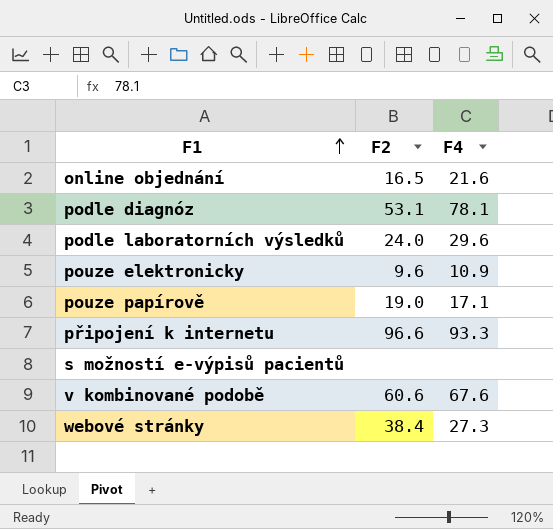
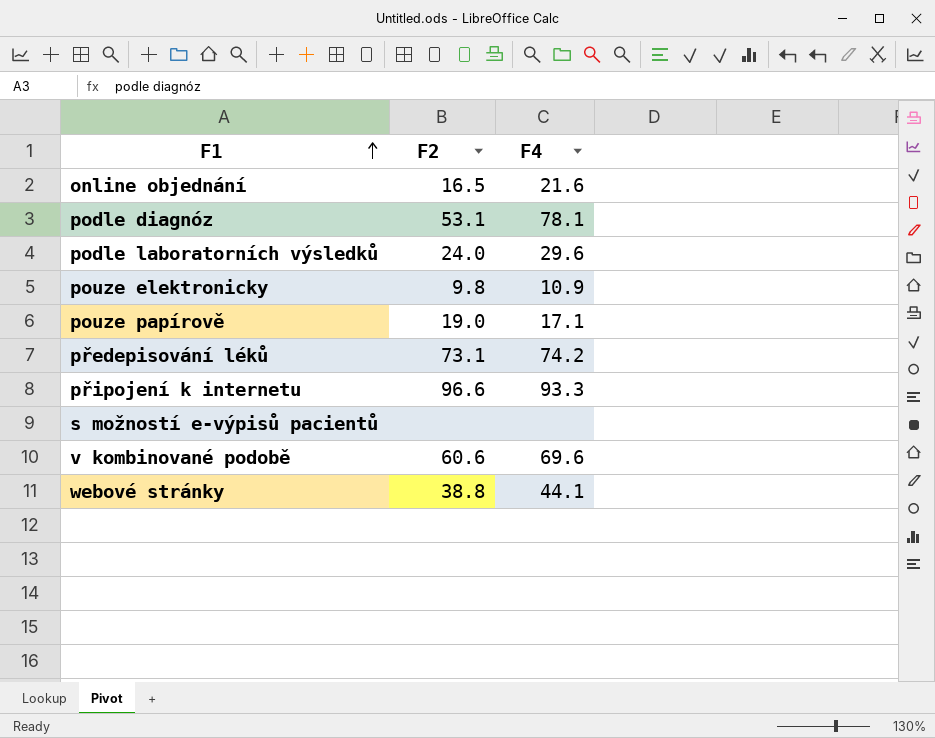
pouze elektronicky | F2: 9.6 -> 9.8
row předepisování léků: none -> 73.1 | 74.2
v kombinované podobě | F4: 67.6 -> 69.6
webové stránky | F2: 38.4 -> 38.8
webové stránky | F4: 27.3 -> 44.1

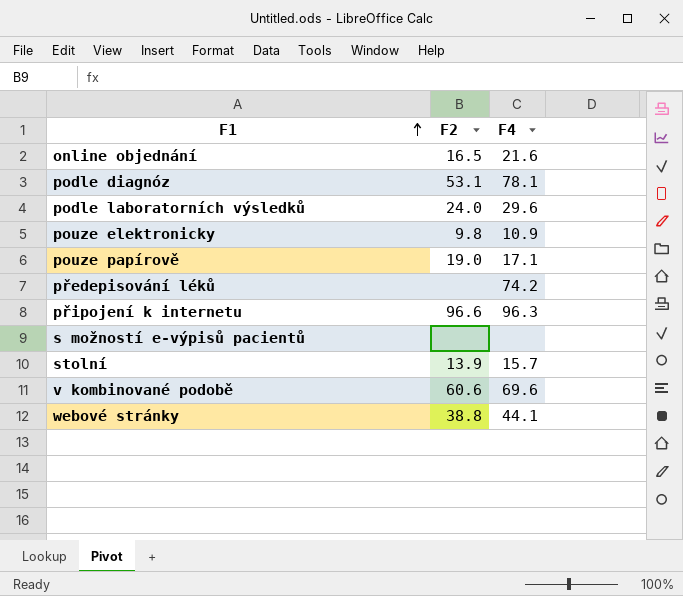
předepisování léků | F2: 73.1 -> none
připojení k internetu | F4: 93.3 -> 96.3
row stolní: none -> 13.9 | 15.7

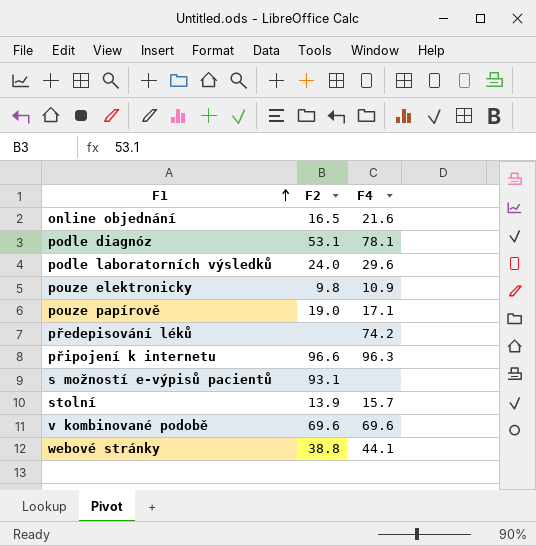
s možností e-výpisů pacientů | F2: none -> 93.1
v kombinované podobě | F2: 60.6 -> 69.6

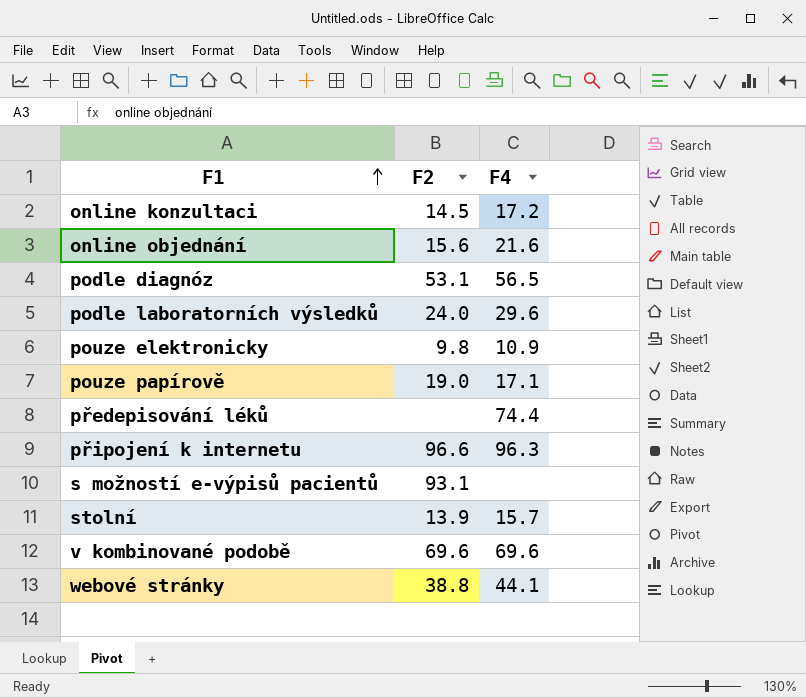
row online konzultaci: none -> 14.5 | 17.2
online objednání | F2: 16.5 -> 15.6
podle diagnóz | F4: 78.1 -> 56.5
předepisování léků | F4: 74.2 -> 74.4

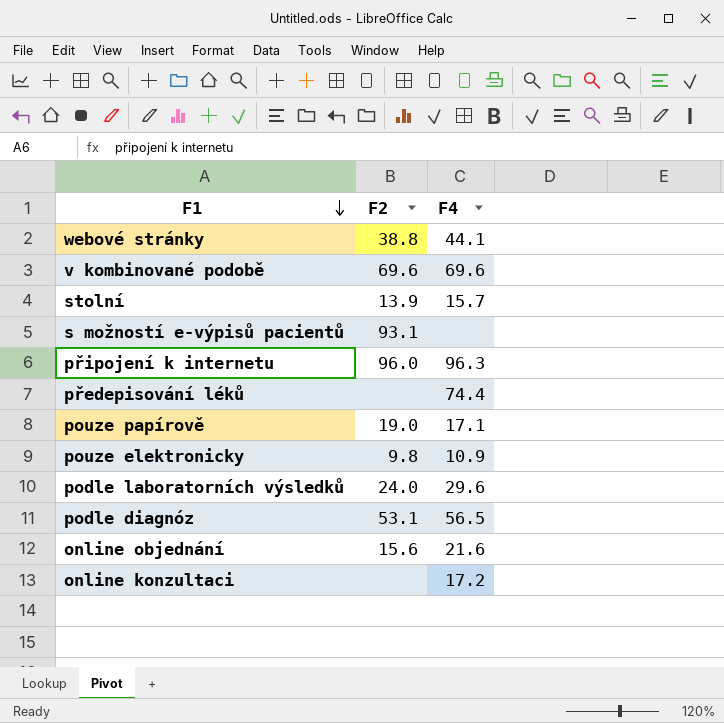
row order: F1 ascending -> F1 descending
připojení k internetu | F2: 96.6 -> 96.0
online konzultaci | F2: 14.5 -> none

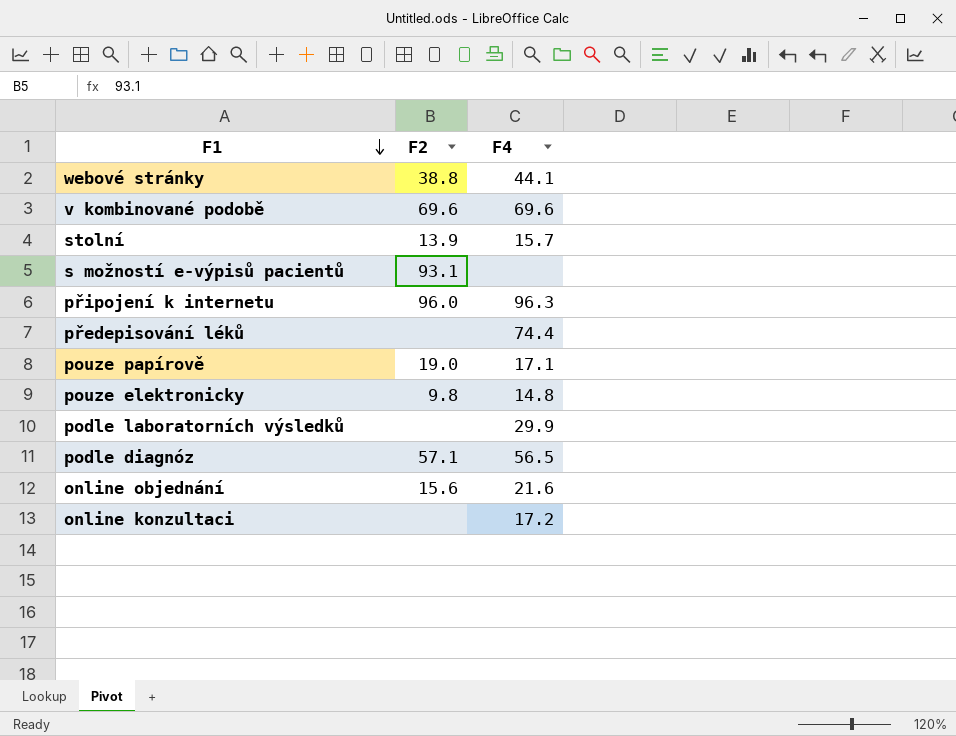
pouze elektronicky | F4: 10.9 -> 14.8
podle laboratorních výsledků | F2: 24.0 -> none
podle laboratorních výsledků | F4: 29.6 -> 29.9
podle diagnóz | F2: 53.1 -> 57.1

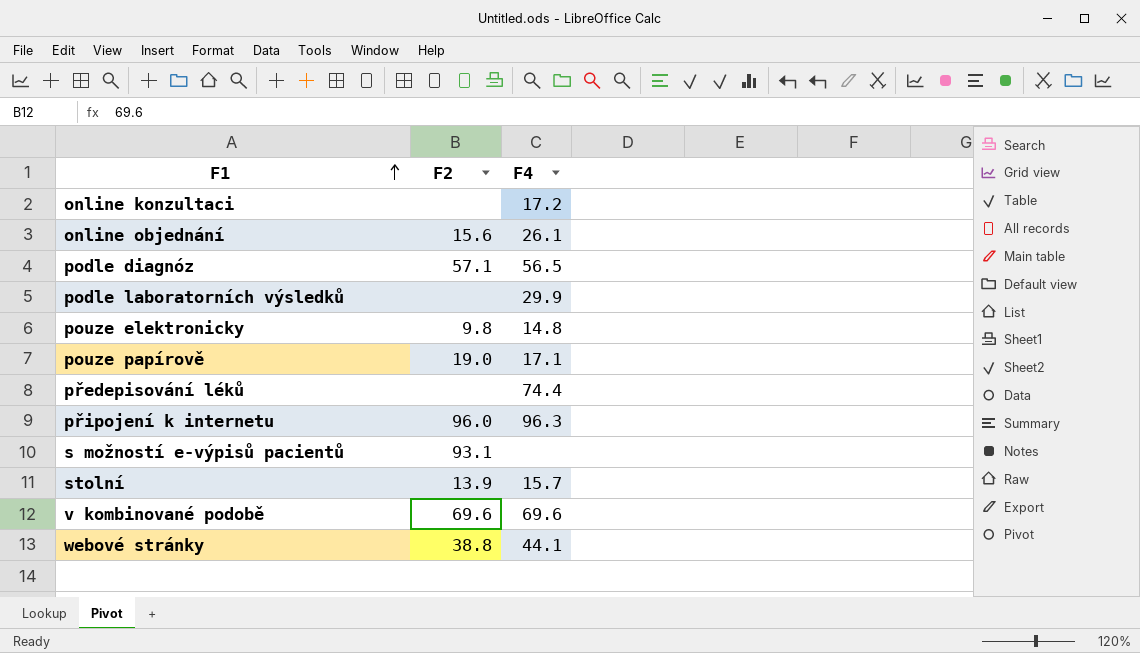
row order: F1 descending -> F1 ascending
online objednání | F4: 21.6 -> 26.1

